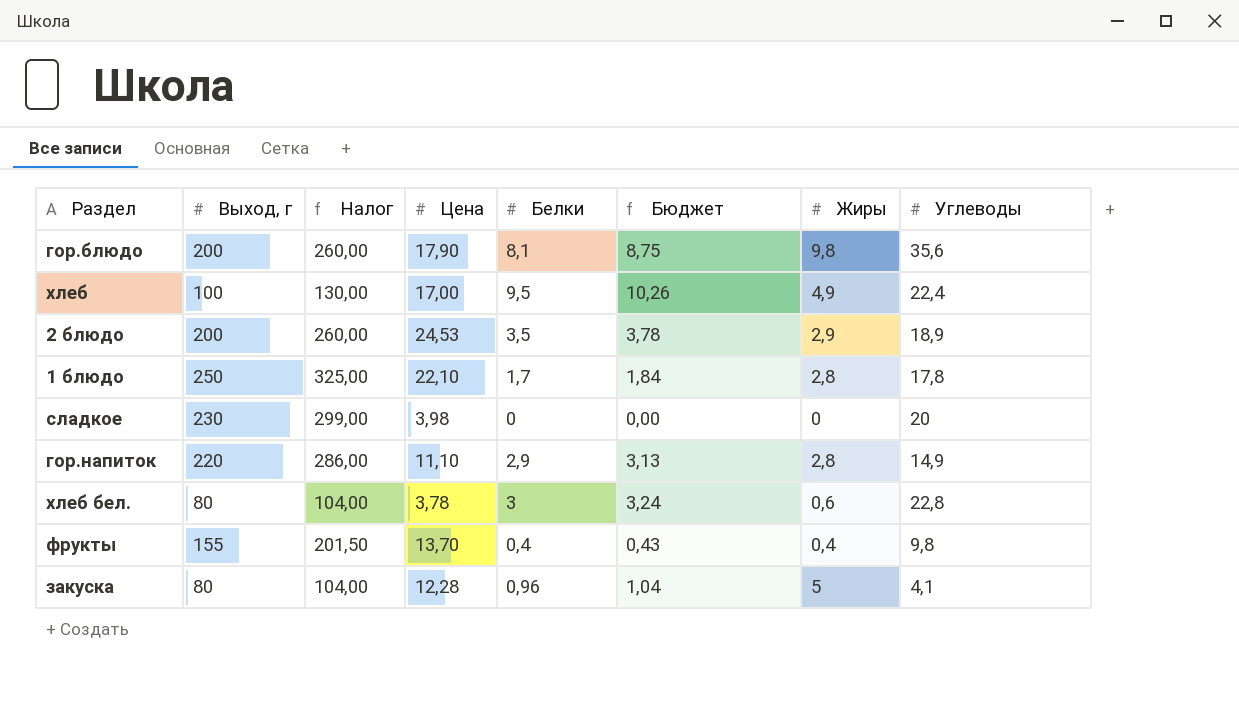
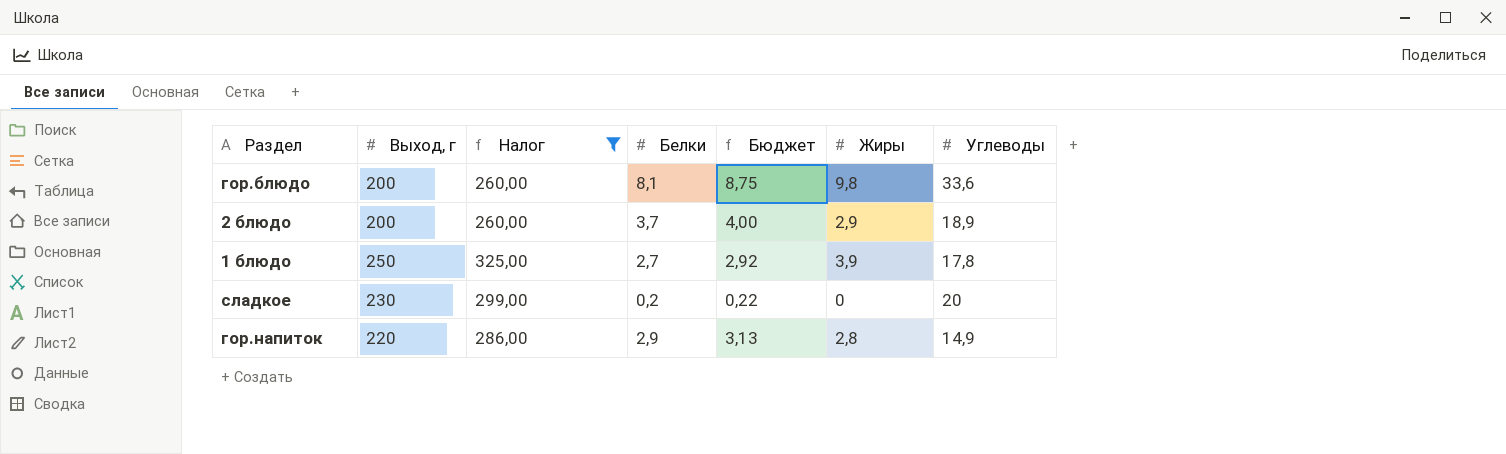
filter: none -> Налог >= 260,00
column Цена | position: 4 -> none
гор.блюдо | Углеводы: 35,6 -> 33,6
2 блюдо | Белки: 3,5 -> 3,7
2 блюдо | Бюджет: 3,78 -> 4,00
1 блюдо | Белки: 1,7 -> 2,7
1 блюдо | Бюджет: 1,84 -> 2,92
1 блюдо | Жиры: 2,8 -> 3,9
сладкое | Белки: 0 -> 0,2
сладкое | Бюджет: 0,00 -> 0,22

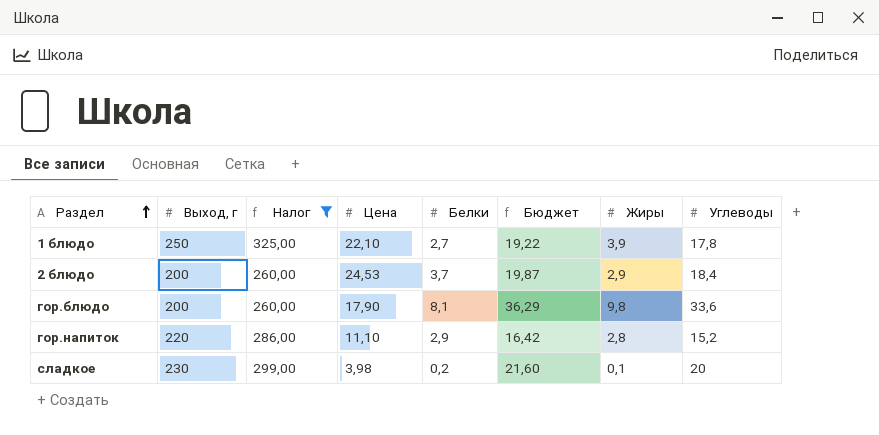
row order: none -> Раздел ascending
column Цена | position: none -> 4
column Бюджет | formula: [Белки] * 1,08 -> [Углеводы] * 1,08
2 блюдо | Углеводы: 18,9 -> 18,4
гор.напиток | Углеводы: 14,9 -> 15,2
сладкое | Жиры: 0 -> 0,1

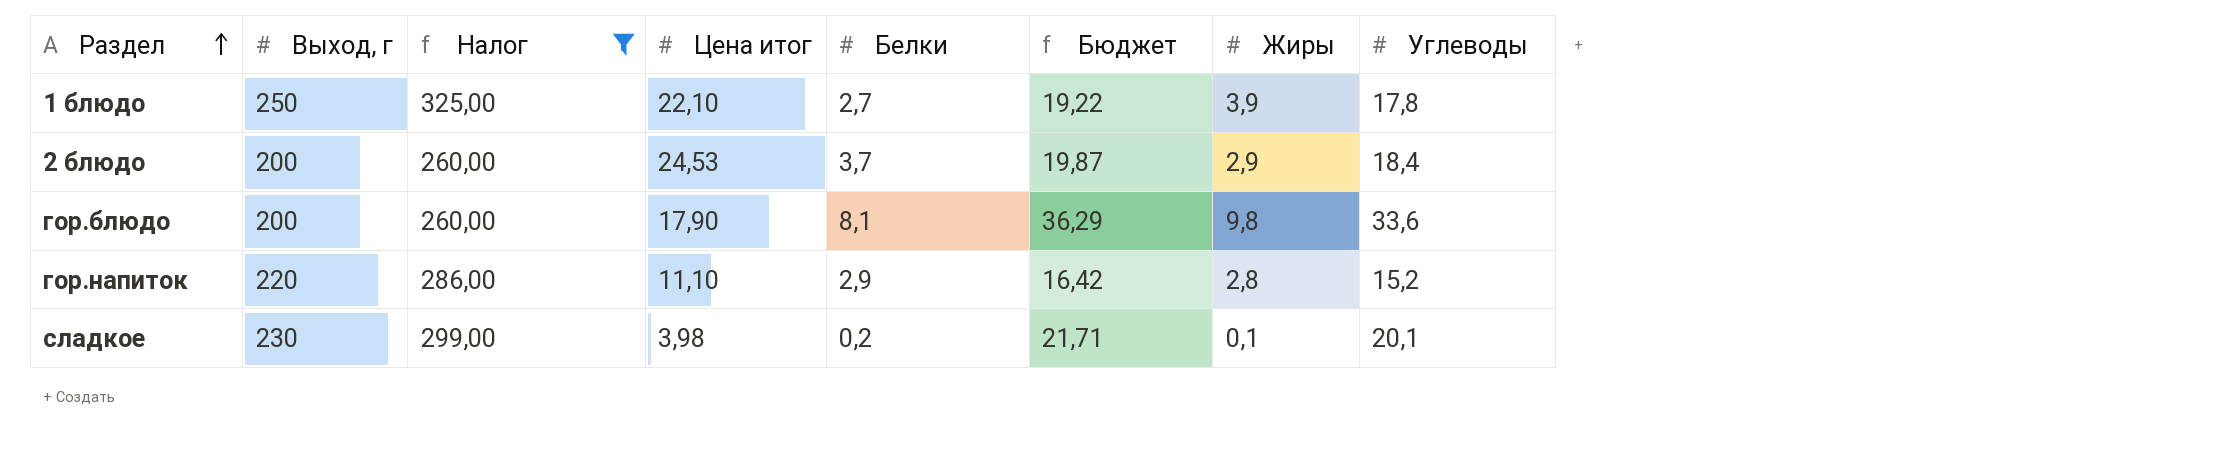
column name: Цена -> Цена итог
сладкое | Бюджет: 21,60 -> 21,71
сладкое | Углеводы: 20 -> 20,1

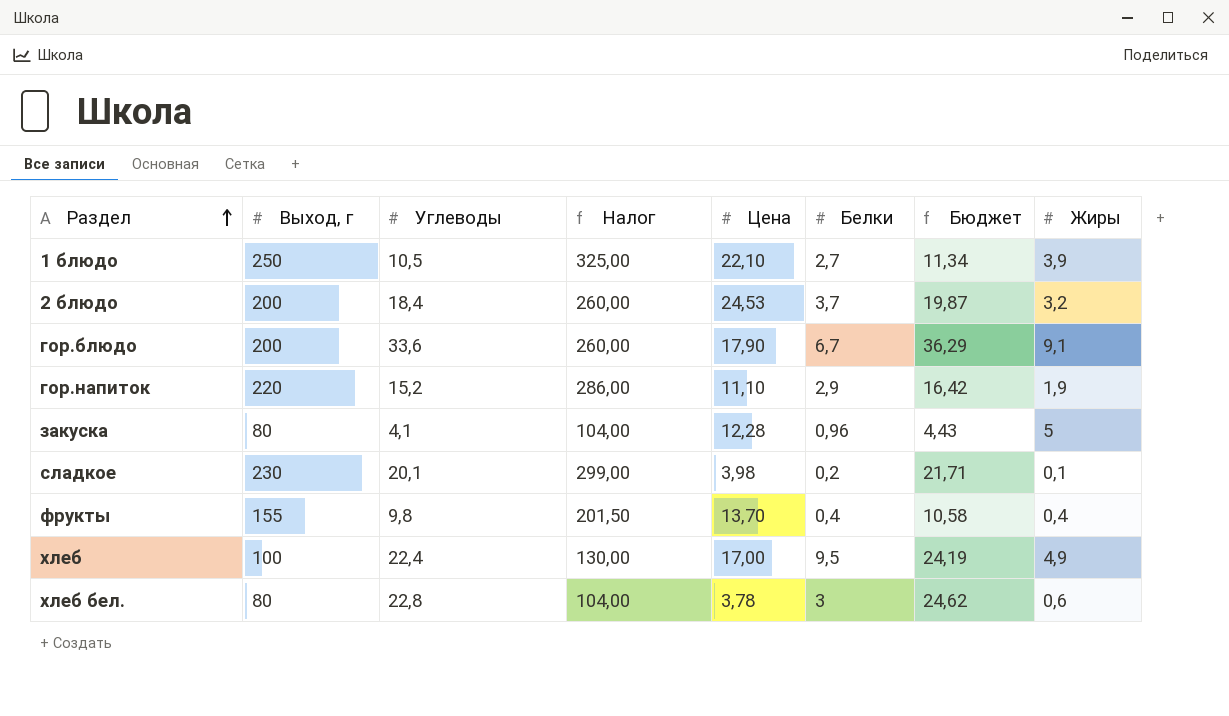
filter: Налог >= 260,00 -> none
column Углеводы | position: 8 -> 3
column name: Цена итог -> Цена
1 блюдо | Углеводы: 17,8 -> 10,5
1 блюдо | Бюджет: 19,22 -> 11,34
2 блюдо | Жиры: 2,9 -> 3,2
гор.блюдо | Белки: 8,1 -> 6,7
гор.блюдо | Жиры: 9,8 -> 9,1
гор.напиток | Жиры: 2,8 -> 1,9

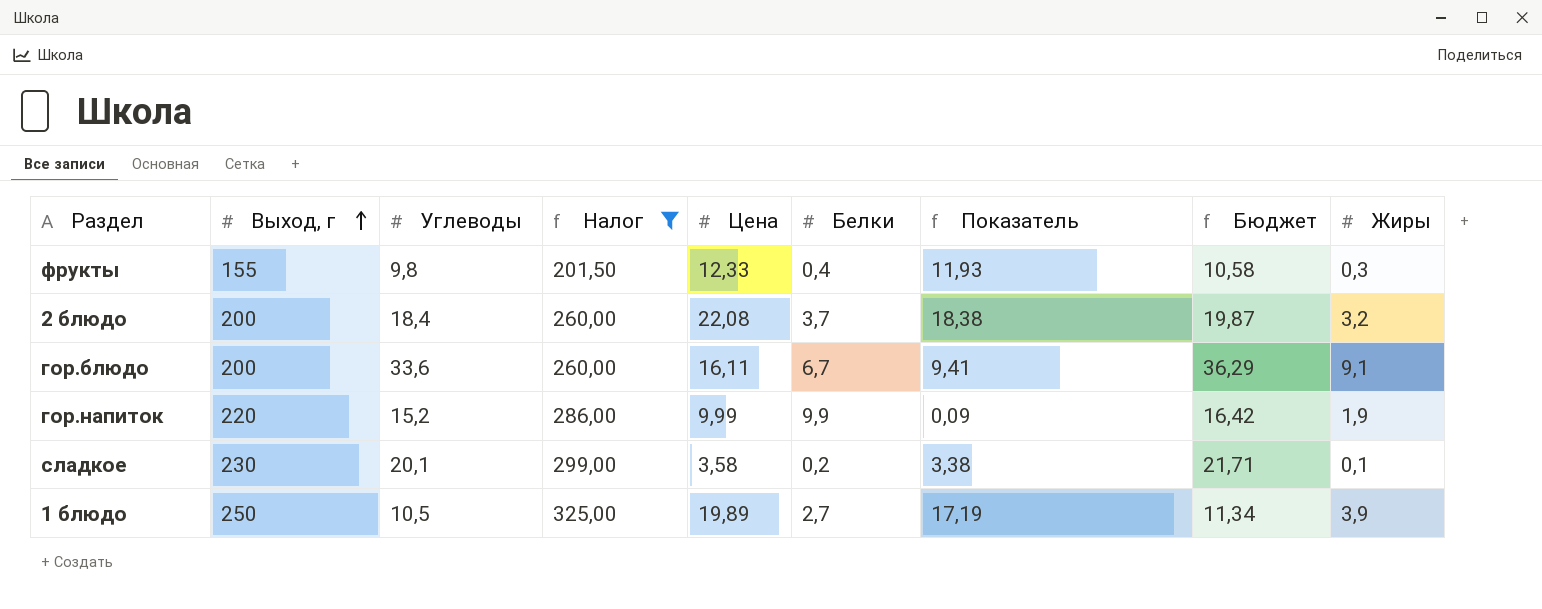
filter: none -> Налог >= 201,50
row order: Раздел ascending -> Выход, г ascending
column Показатель | formula: none -> [Цена] - [Белки]
фрукты | Цена: 13,70 -> 12,33
фрукты | Жиры: 0,4 -> 0,3
2 блюдо | Цена: 24,53 -> 22,08
гор.блюдо | Цена: 17,90 -> 16,11
гор.напиток | Цена: 11,10 -> 9,99
гор.напиток | Белки: 2,9 -> 9,9
сладкое | Цена: 3,98 -> 3,58
1 блюдо | Цена: 22,10 -> 19,89

